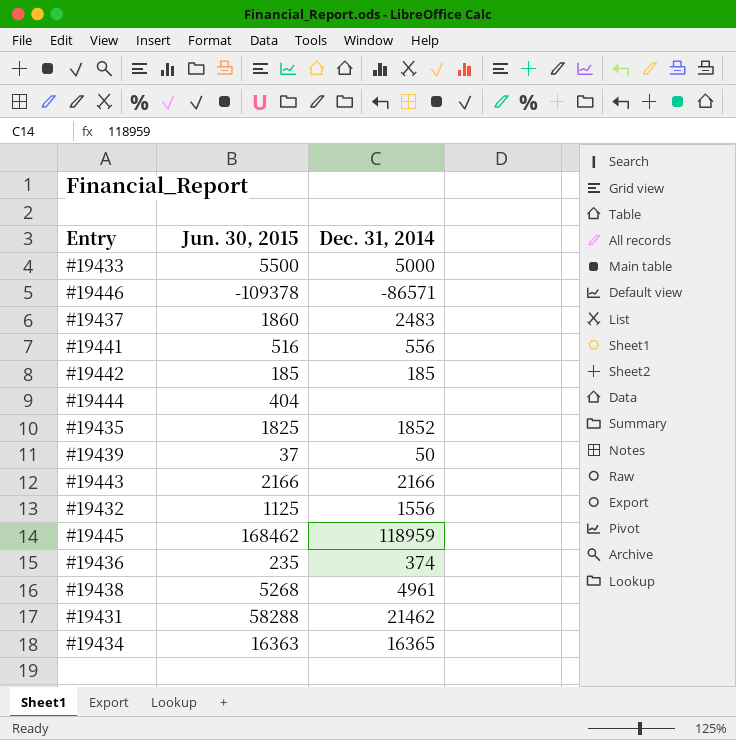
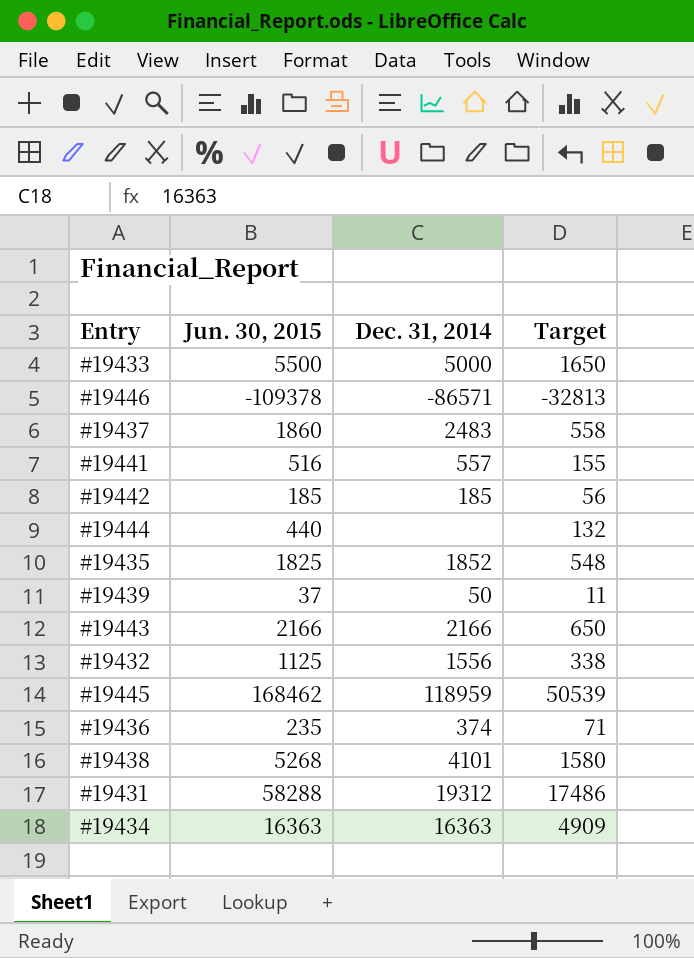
column Target | formula: none -> [Jun. 30, 2015] * 0.3
#19441 | Dec. 31, 2014: 556 -> 557
#19444 | Jun. 30, 2015: 404 -> 440
#19438 | Dec. 31, 2014: 4961 -> 4101
#19431 | Dec. 31, 2014: 21462 -> 19312
#19434 | Dec. 31, 2014: 16365 -> 16363

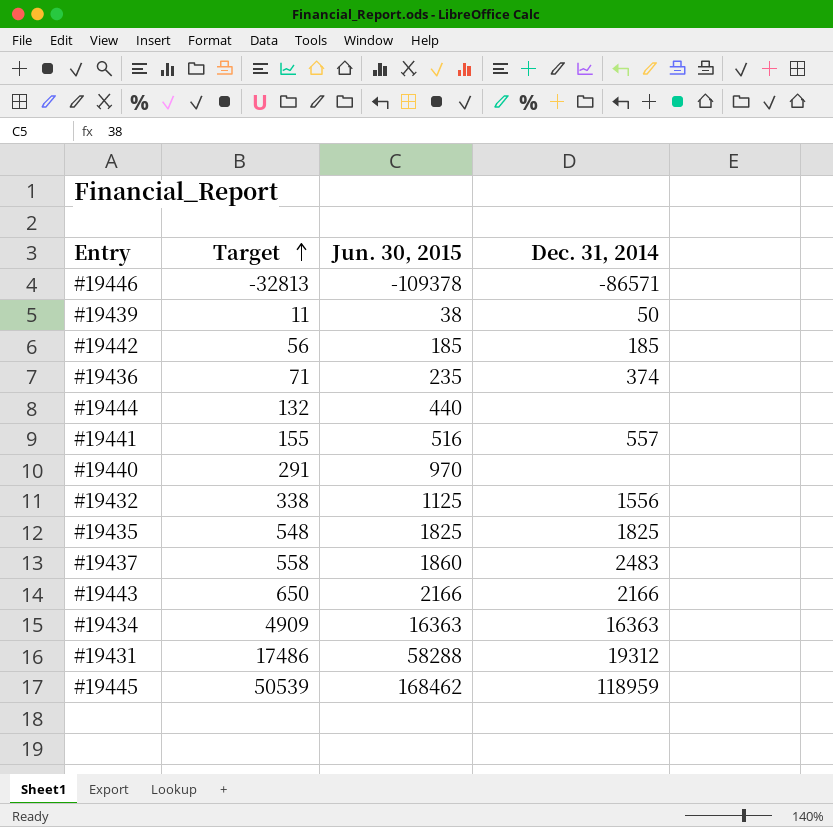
row order: none -> Target ascending
column Target | position: 4 -> 2
row #19433: 5500 | 5000 | 1650 -> none
row #19438: 5268 | 4101 | 1580 -> none
#19439 | Jun. 30, 2015: 37 -> 38
row #19440: none -> 291 | 970 | none
#19435 | Dec. 31, 2014: 1852 -> 1825

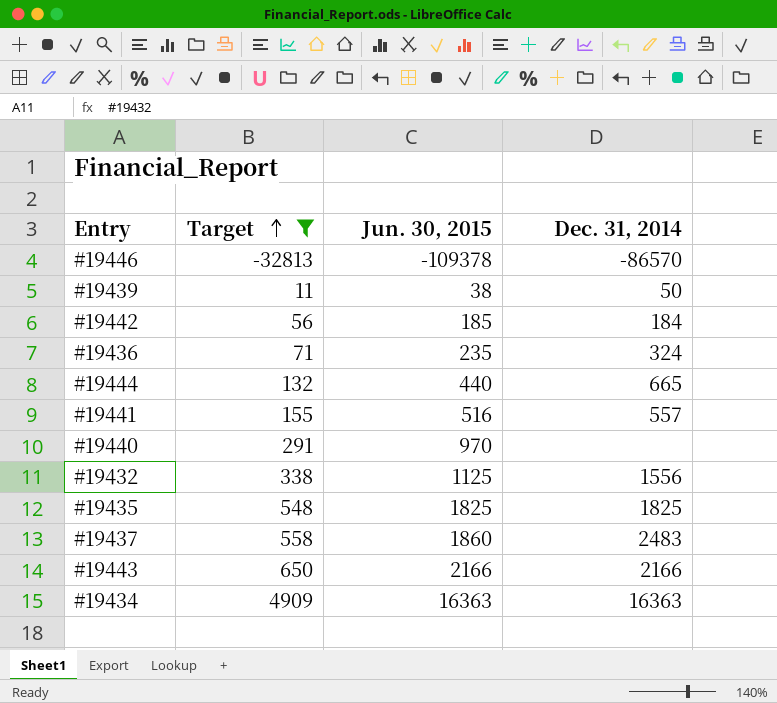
filter: none -> Target <= 4909
#19446 | Dec. 31, 2014: -86571 -> -86570
#19442 | Dec. 31, 2014: 185 -> 184
#19436 | Dec. 31, 2014: 374 -> 324
#19444 | Dec. 31, 2014: none -> 665

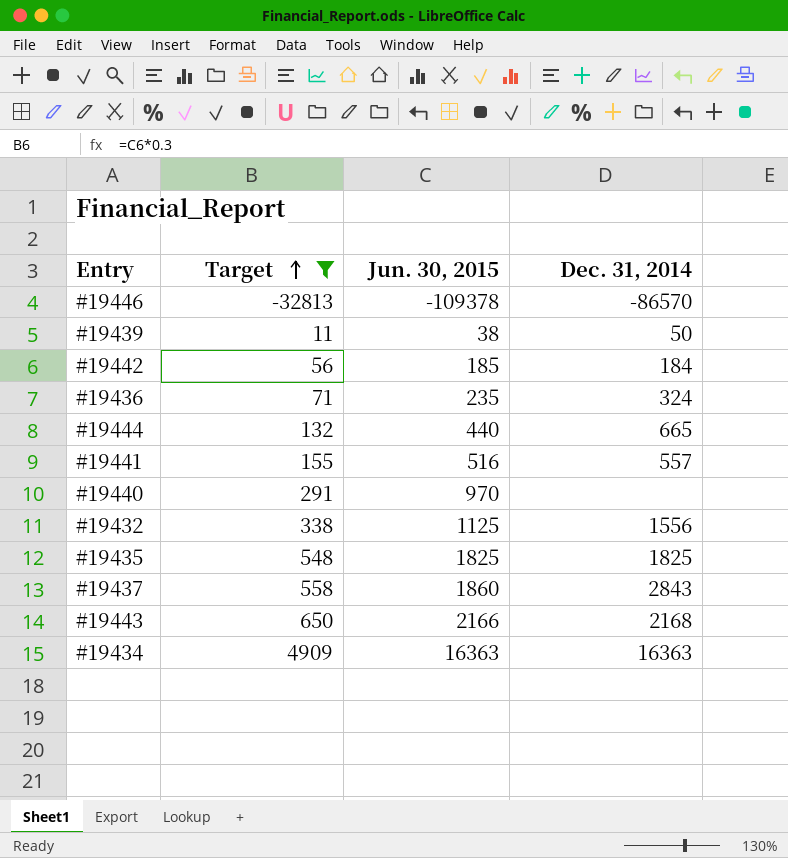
#19437 | Dec. 31, 2014: 2483 -> 2843
#19443 | Dec. 31, 2014: 2166 -> 2168

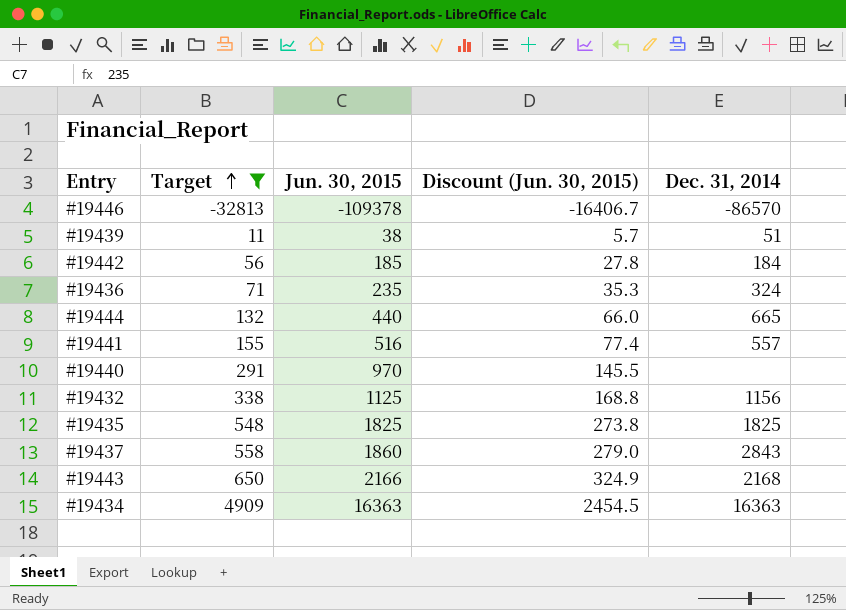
column Discount (Jun. 30, 2015) | formula: none -> [Jun. 30, 2015] * 0.15
#19439 | Dec. 31, 2014: 50 -> 51
#19432 | Dec. 31, 2014: 1556 -> 1156

